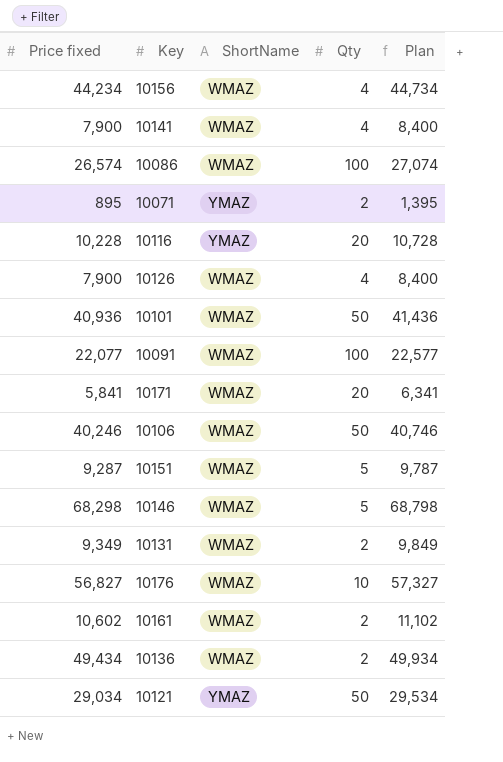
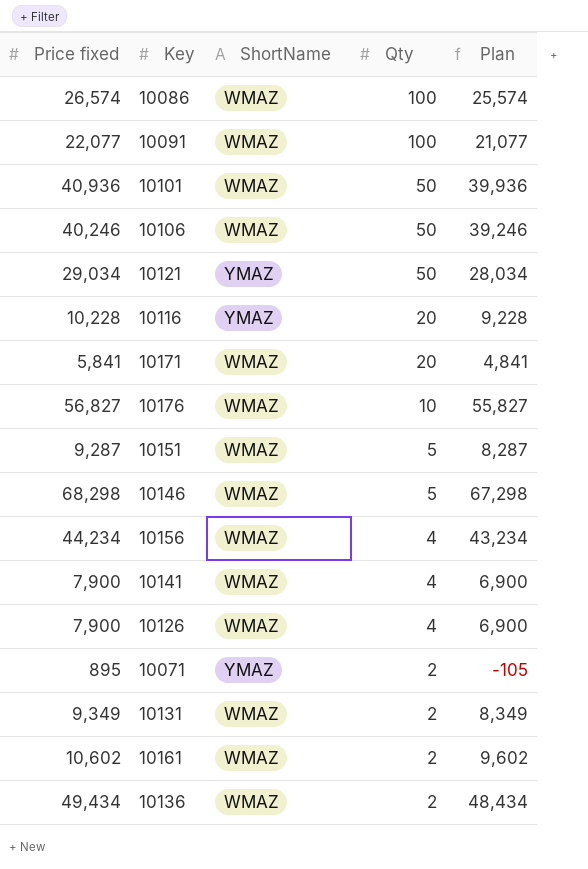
row order: none -> Qty descending
column Plan | formula: [Price fixed] + 500 -> [Price fixed] - 1000

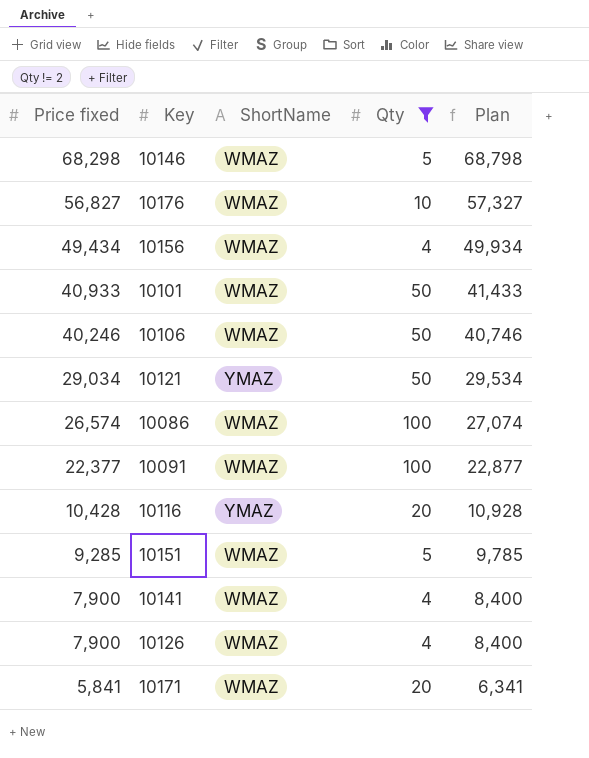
filter: none -> Qty != 2
row order: Qty descending -> Price fixed descending
column Plan | formula: [Price fixed] - 1000 -> [Price fixed] + 500
10156 | Price fixed: 44,234 -> 49,434
10101 | Price fixed: 40,936 -> 40,933
10091 | Price fixed: 22,077 -> 22,377
10116 | Price fixed: 10,228 -> 10,428
10151 | Price fixed: 9,287 -> 9,285

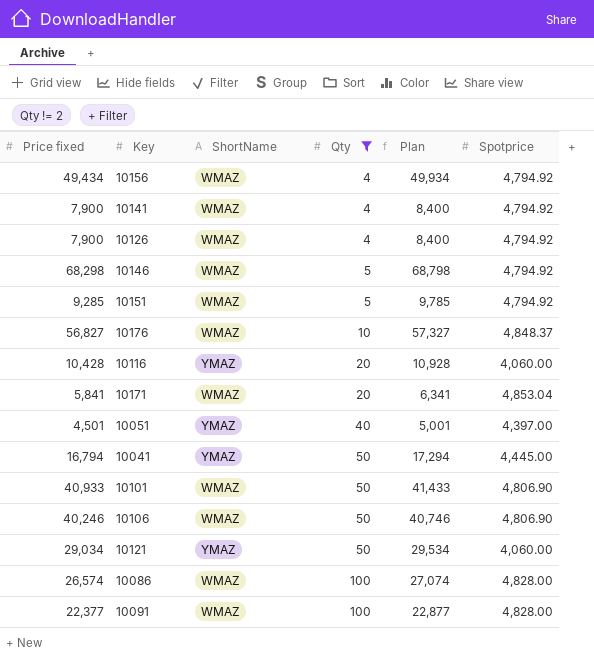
row order: Price fixed descending -> Qty ascending
column Spotprice | position: none -> 6
row 10051: none -> 4,501 | YMAZ | 40 | 5,001 | 4,397.00
row 10041: none -> 16,794 | YMAZ | 50 | 17,294 | 4,445.00

